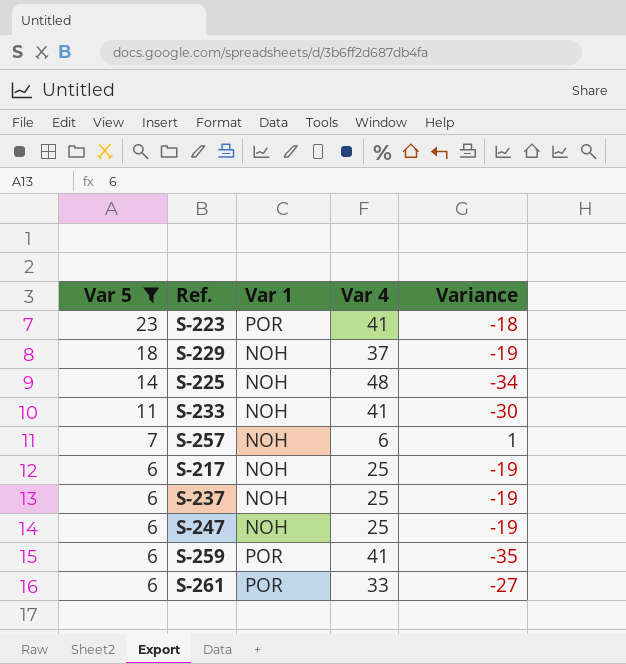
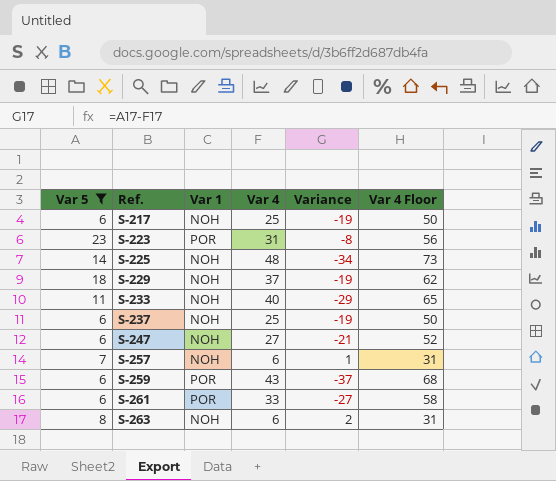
row order: Var 5 descending -> Ref. ascending
column Var 4 Floor | formula: none -> [Var 4] + 25
S-223 | Var 4: 41 -> 31
S-223 | Variance: -18 -> -8
S-233 | Var 4: 41 -> 40
S-233 | Variance: -30 -> -29
S-247 | Var 4: 25 -> 27
S-247 | Variance: -19 -> -21
S-259 | Var 4: 41 -> 43
S-259 | Variance: -35 -> -37
row S-263: none -> 8 | NOH | 6 | 2 | 31

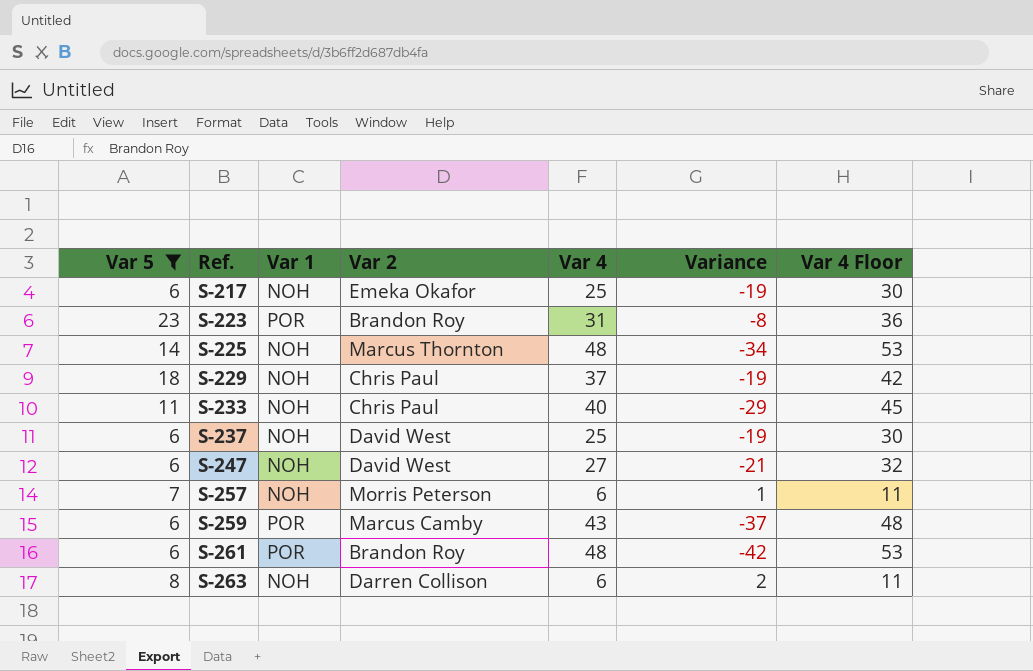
column Var 2 | position: none -> 4
column Var 4 Floor | formula: [Var 4] + 25 -> [Var 4] + 5
S-261 | Var 4: 33 -> 48
S-261 | Variance: -27 -> -42

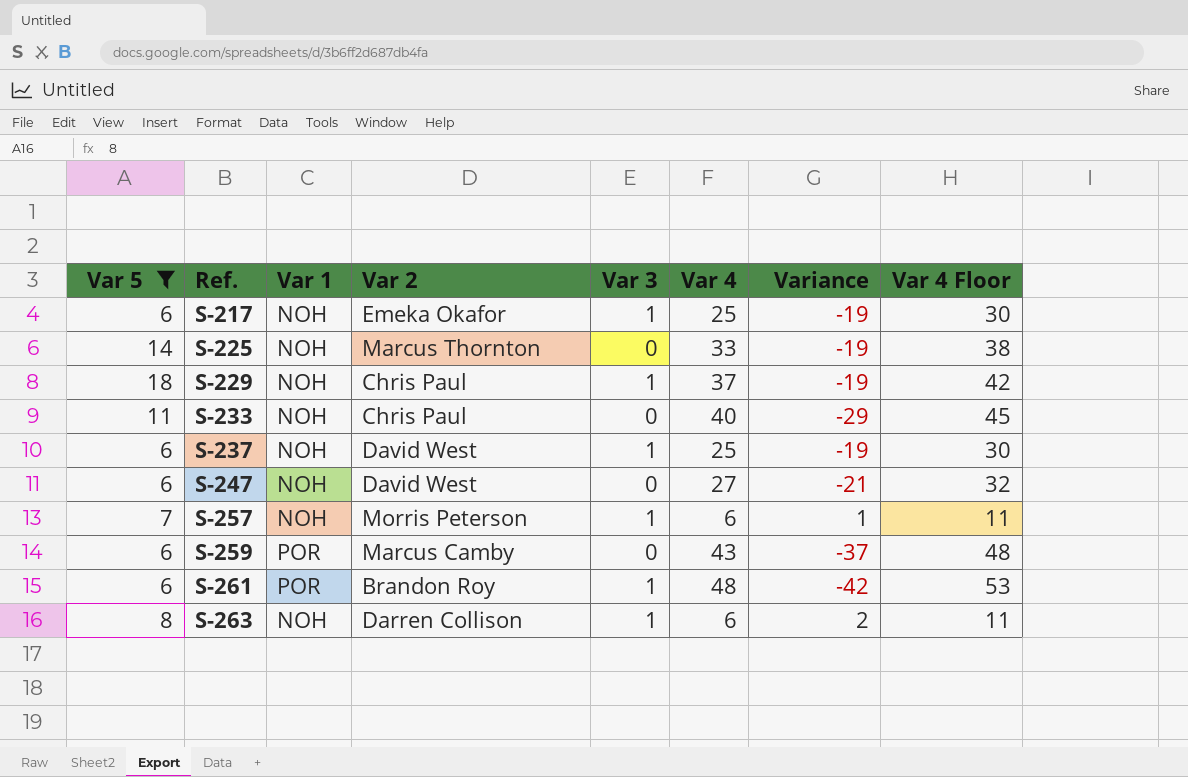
column Var 3 | position: none -> 5
row S-223: 23 | POR | Brandon Roy | 31 | -8 | 36 -> none
S-225 | Var 4: 48 -> 33
S-225 | Variance: -34 -> -19
S-225 | Var 4 Floor: 53 -> 38

